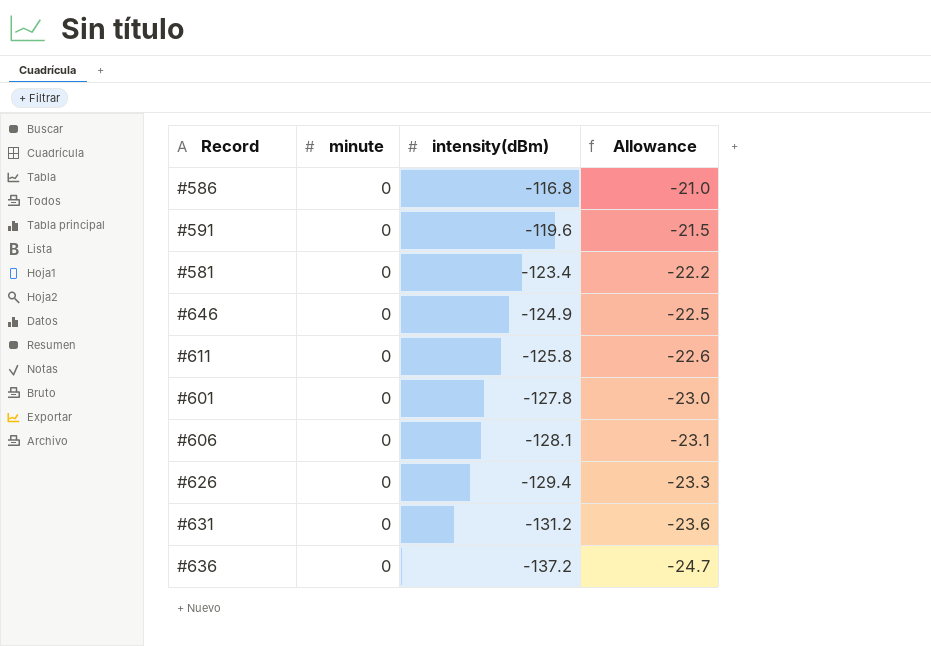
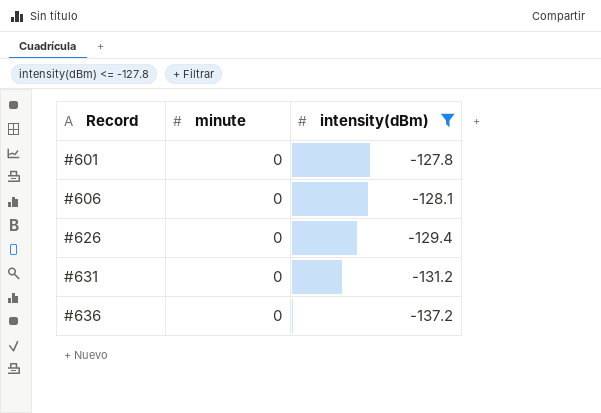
filter: none -> intensity(dBm) <= -127.8
column Allowance | formula: [intensity(dBm)] * 0.18 -> none

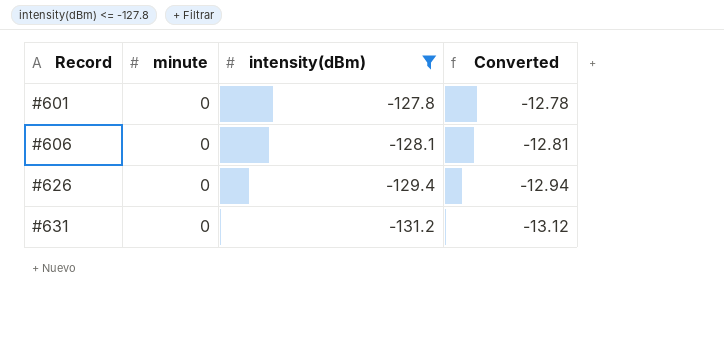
column Converted | formula: none -> [intensity(dBm)] * 0.1
row #636: 0 | -137.2 -> none

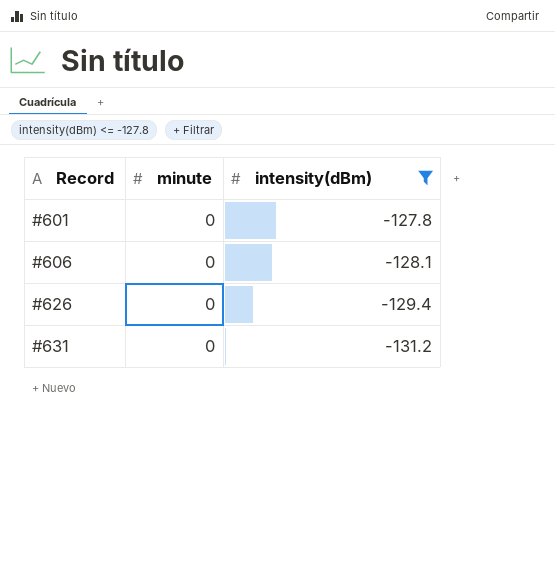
column Converted | formula: [intensity(dBm)] * 0.1 -> none

